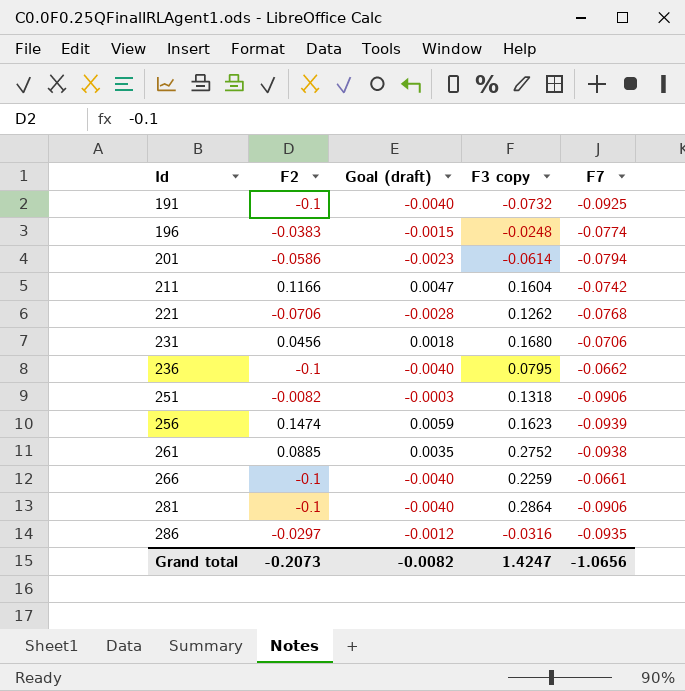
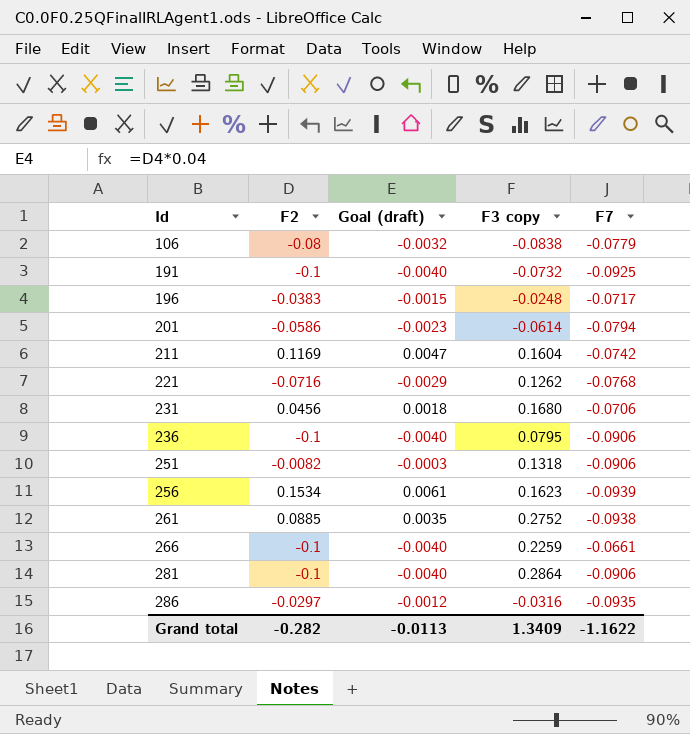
row 106: none -> -0.08 | -0.0032 | -0.0838 | -0.0779
196 | F7: -0.0774 -> -0.0717
211 | F2: 0.1166 -> 0.1169
221 | F2: -0.0706 -> -0.0716
221 | Goal (draft): -0.0028 -> -0.0029
236 | F7: -0.0662 -> -0.0906
256 | F2: 0.1474 -> 0.1534
256 | Goal (draft): 0.0059 -> 0.0061
Grand total | F2: -0.2073 -> -0.282
Grand total | Goal (draft): -0.0082 -> -0.0113
Grand total | F3 copy: 1.4247 -> 1.3409
Grand total | F7: -1.0656 -> -1.1622

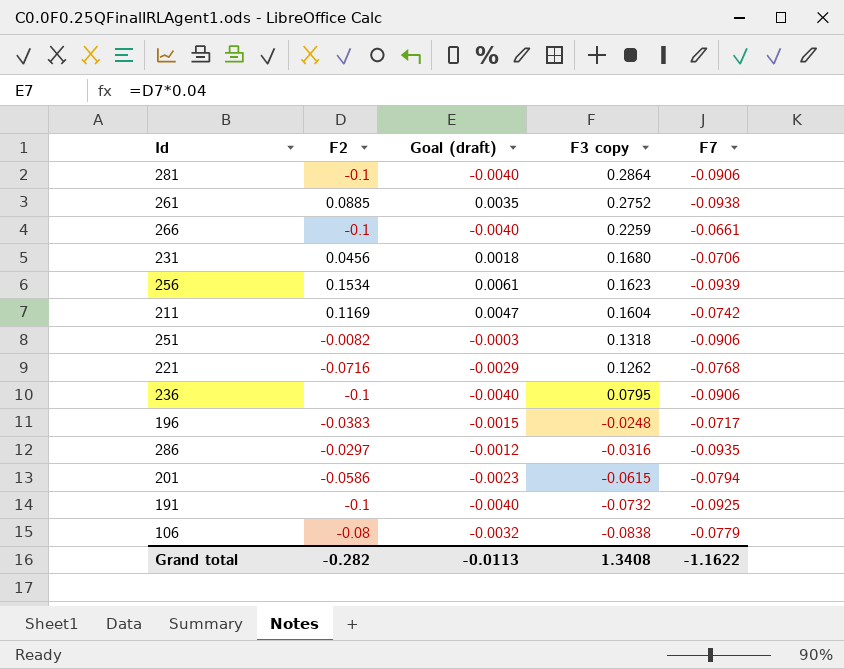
row order: Id ascending -> F3 copy descending
201 | F3 copy: -0.0614 -> -0.0615
Grand total | F3 copy: 1.3409 -> 1.3408

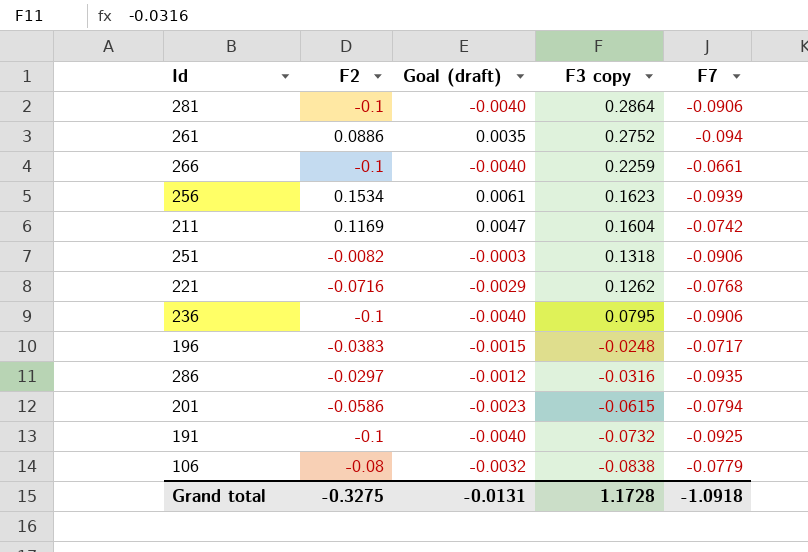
row 231: 0.0456 | 0.0018 | 0.1680 | -0.0706 -> none
261 | F2: 0.0885 -> 0.0886
261 | F7: -0.0938 -> -0.094
Grand total | F2: -0.282 -> -0.3275
Grand total | Goal (draft): -0.0113 -> -0.0131
Grand total | F3 copy: 1.3408 -> 1.1728
Grand total | F7: -1.1622 -> -1.0918

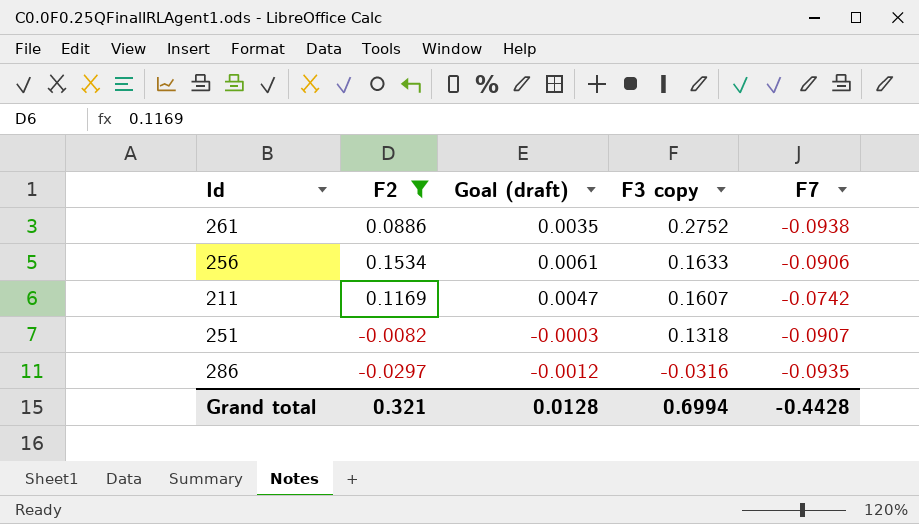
filter: none -> F2 >= -0.0297
261 | F7: -0.094 -> -0.0938
256 | F3 copy: 0.1623 -> 0.1633
256 | F7: -0.0939 -> -0.0906
211 | F3 copy: 0.1604 -> 0.1607
251 | F7: -0.0906 -> -0.0907
Grand total | F2: -0.3275 -> 0.321
Grand total | Goal (draft): -0.0131 -> 0.0128
Grand total | F3 copy: 1.1728 -> 0.6994
Grand total | F7: -1.0918 -> -0.4428

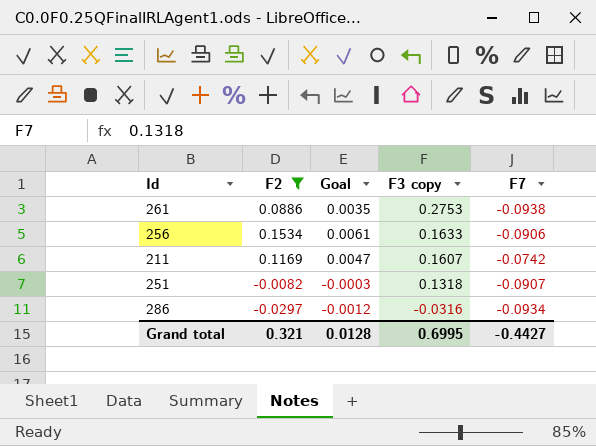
column name: Goal (draft) -> Goal
261 | F3 copy: 0.2752 -> 0.2753
286 | F7: -0.0935 -> -0.0934
Grand total | F3 copy: 0.6994 -> 0.6995
Grand total | F7: -0.4428 -> -0.4427

